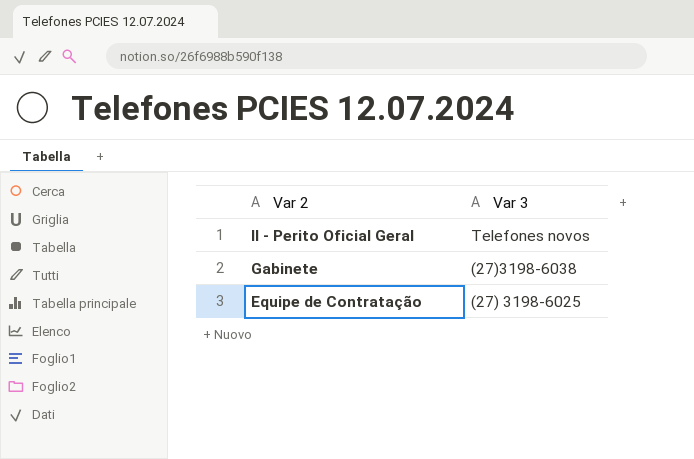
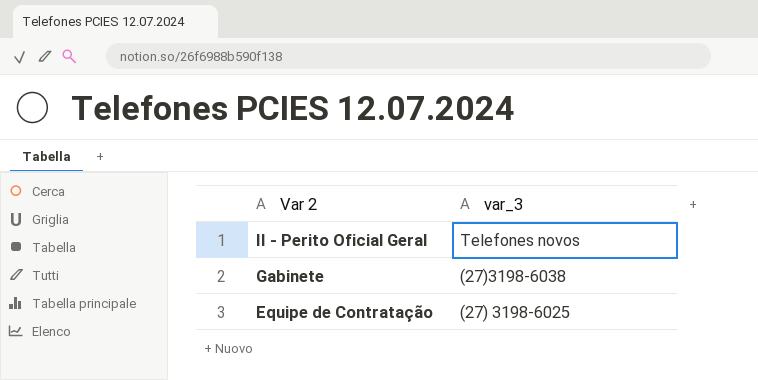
column name: Var 3 -> var_3

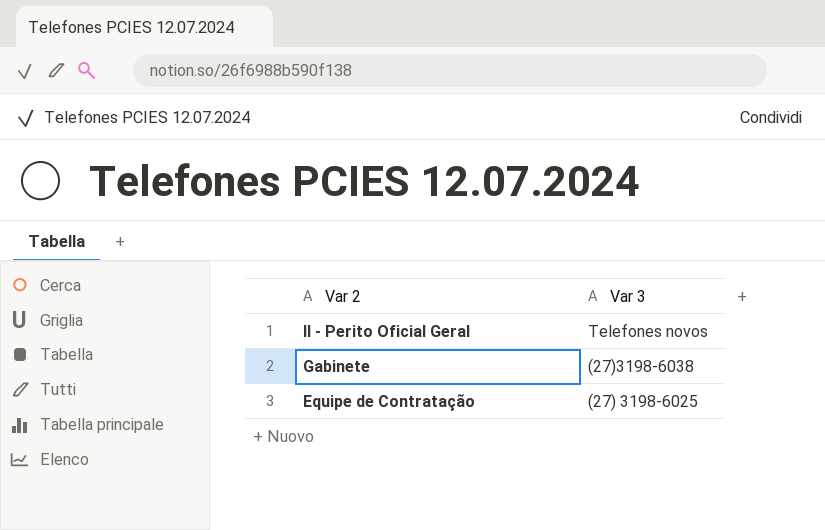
column name: var_3 -> Var 3

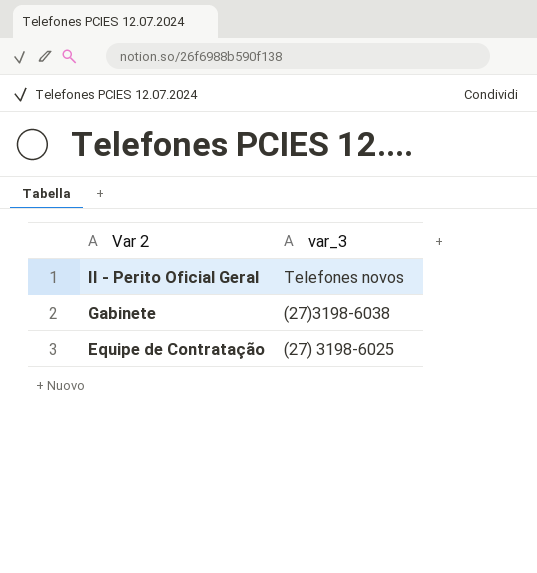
column name: Var 3 -> var_3

